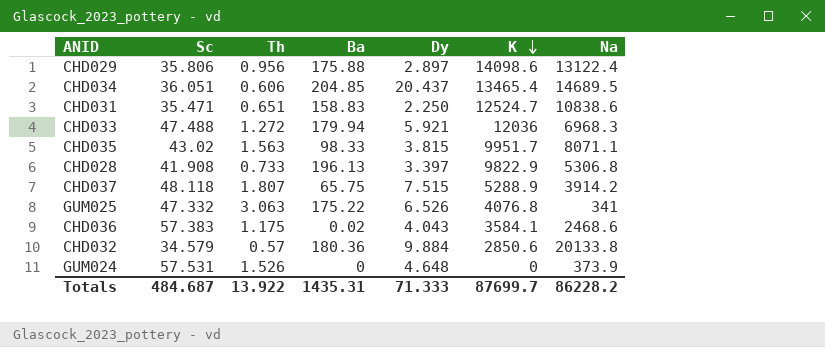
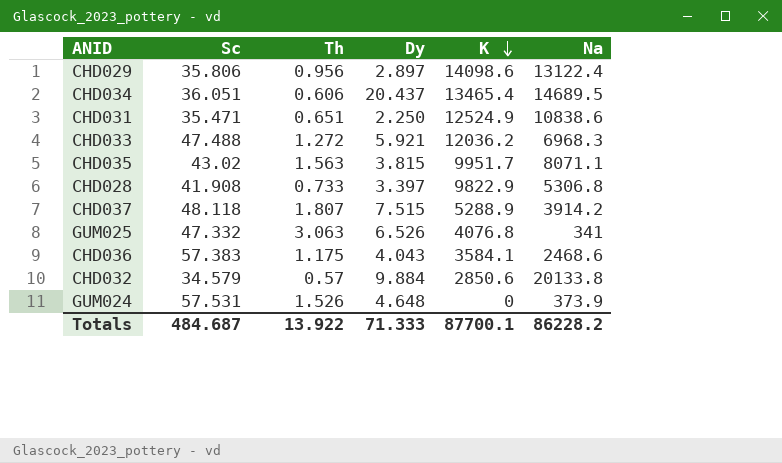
column Ba | position: 4 -> none
CHD031 | K: 12524.7 -> 12524.9
CHD033 | K: 12036 -> 12036.2
Totals | K: 87699.7 -> 87700.1

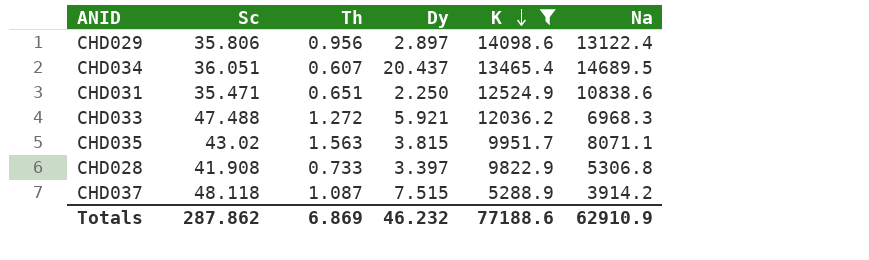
filter: none -> K >= 5288.9
CHD034 | Th: 0.606 -> 0.607
CHD037 | Th: 1.807 -> 1.087
Totals | Sc: 484.687 -> 287.862
Totals | Th: 13.922 -> 6.869
Totals | Dy: 71.333 -> 46.232
Totals | K: 87700.1 -> 77188.6
Totals | Na: 86228.2 -> 62910.9

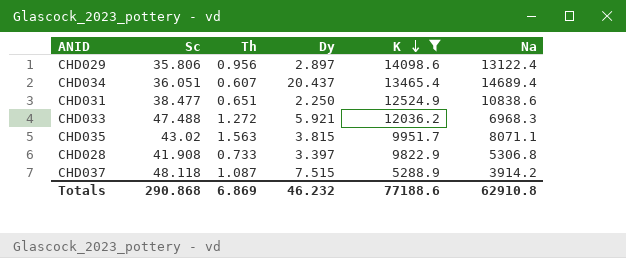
CHD034 | Na: 14689.5 -> 14689.4
CHD031 | Sc: 35.471 -> 38.477
Totals | Sc: 287.862 -> 290.868
Totals | Na: 62910.9 -> 62910.8

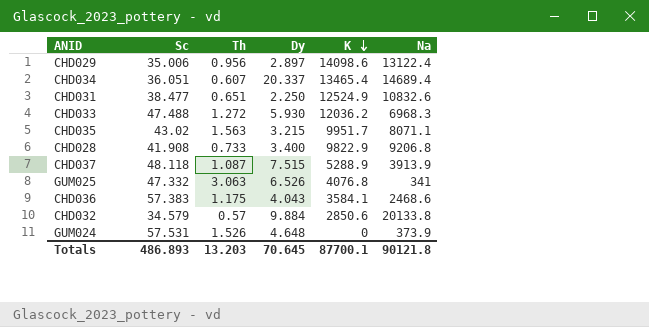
filter: K >= 5288.9 -> none
CHD029 | Sc: 35.806 -> 35.006
CHD034 | Dy: 20.437 -> 20.337
CHD031 | Na: 10838.6 -> 10832.6
CHD033 | Dy: 5.921 -> 5.930
CHD035 | Dy: 3.815 -> 3.215
CHD028 | Dy: 3.397 -> 3.400
CHD028 | Na: 5306.8 -> 9206.8
CHD037 | Na: 3914.2 -> 3913.9
Totals | Sc: 290.868 -> 486.893
Totals | Th: 6.869 -> 13.203
Totals | Dy: 46.232 -> 70.645
Totals | K: 77188.6 -> 87700.1
Totals | Na: 62910.8 -> 90121.8

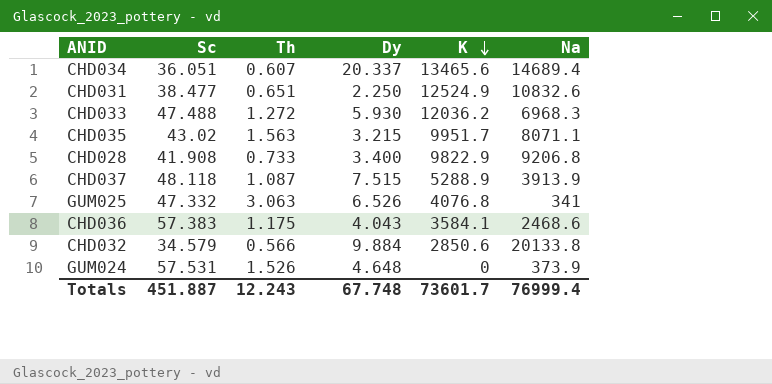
row CHD029: 35.006 | 0.956 | 2.897 | 14098.6 | 13122.4 -> none
CHD034 | K: 13465.4 -> 13465.6
CHD032 | Th: 0.57 -> 0.566
Totals | Sc: 486.893 -> 451.887
Totals | Th: 13.203 -> 12.243
Totals | Dy: 70.645 -> 67.748
Totals | K: 87700.1 -> 73601.7
Totals | Na: 90121.8 -> 76999.4

